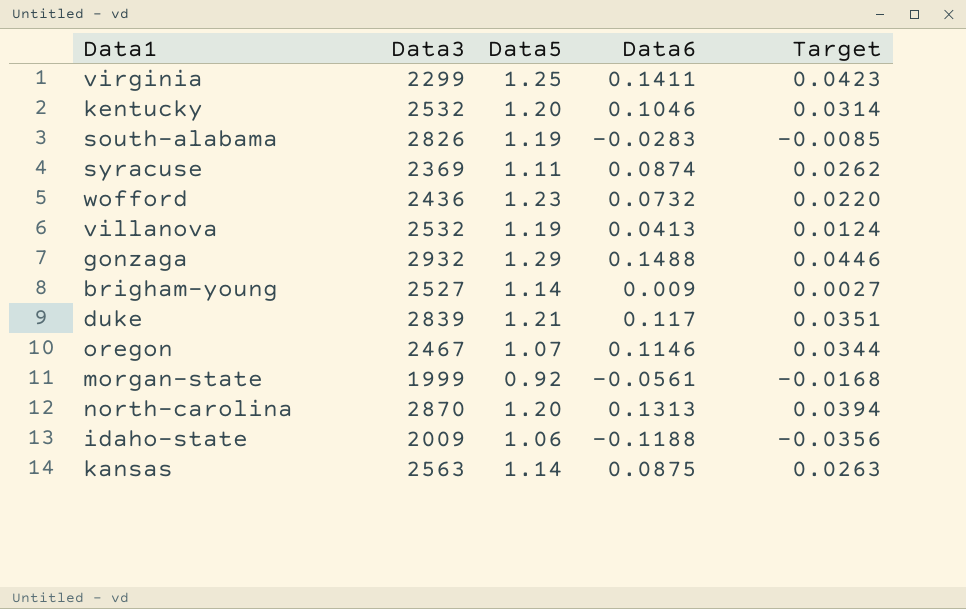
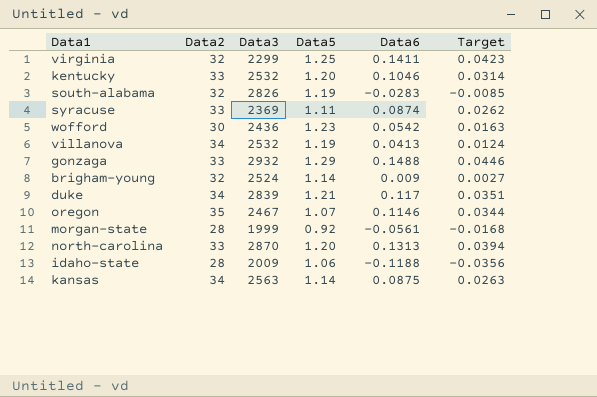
column Data2 | position: none -> 2
wofford | Data6: 0.0732 -> 0.0542
wofford | Target: 0.0220 -> 0.0163
brigham-young | Data3: 2527 -> 2524

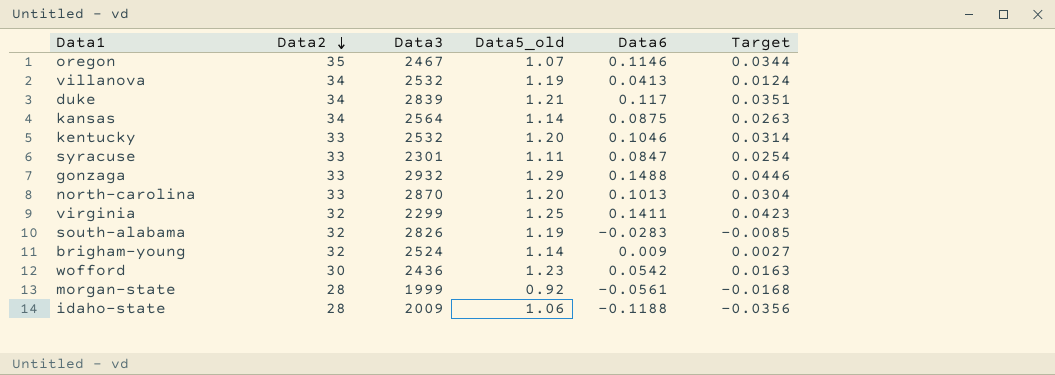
row order: none -> Data2 descending
column name: Data5 -> Data5_old
kansas | Data3: 2563 -> 2564
syracuse | Data3: 2369 -> 2301
syracuse | Data6: 0.0874 -> 0.0847
syracuse | Target: 0.0262 -> 0.0254
north-carolina | Data6: 0.1313 -> 0.1013
north-carolina | Target: 0.0394 -> 0.0304

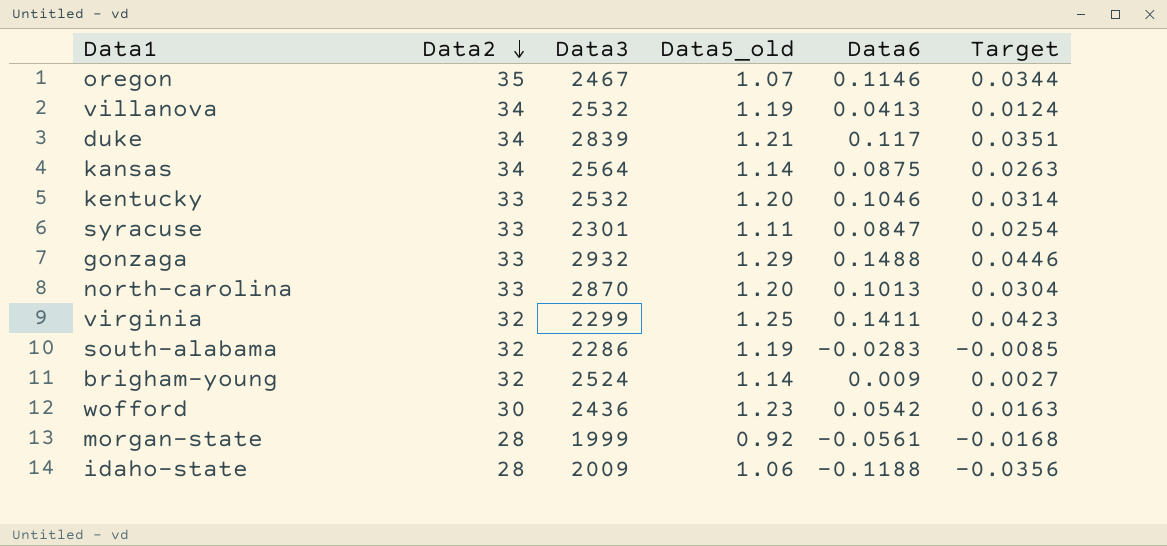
south-alabama | Data3: 2826 -> 2286

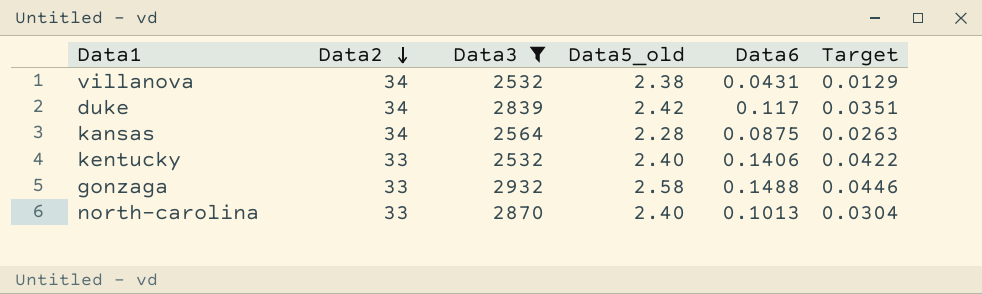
filter: none -> Data3 >= 2532
villanova | Data5_old: 1.19 -> 2.38
villanova | Data6: 0.0413 -> 0.0431
villanova | Target: 0.0124 -> 0.0129
duke | Data5_old: 1.21 -> 2.42
kansas | Data5_old: 1.14 -> 2.28
kentucky | Data5_old: 1.20 -> 2.40
kentucky | Data6: 0.1046 -> 0.1406
kentucky | Target: 0.0314 -> 0.0422
gonzaga | Data5_old: 1.29 -> 2.58
north-carolina | Data5_old: 1.20 -> 2.40

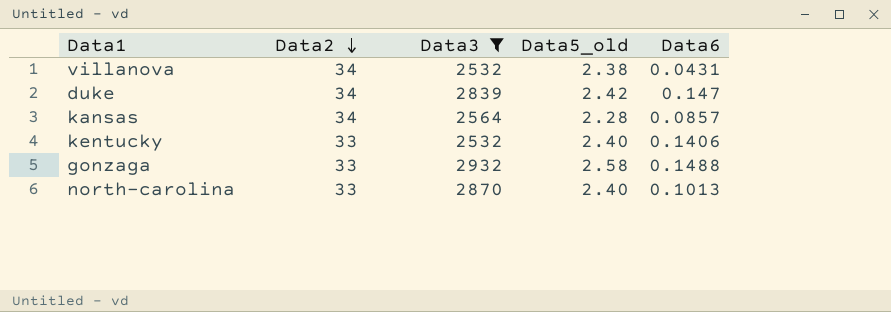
column Target | formula: [Data6] * 0.3 -> none
duke | Data6: 0.117 -> 0.147
kansas | Data6: 0.0875 -> 0.0857

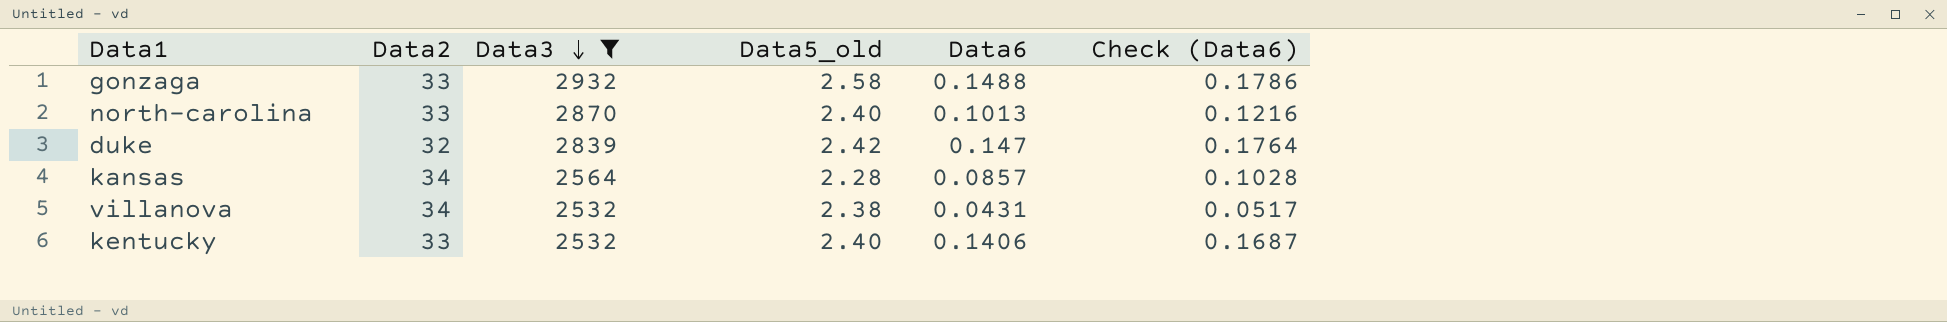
row order: Data2 descending -> Data3 descending
column Check (Data6) | formula: none -> [Data6] * 1.2
duke | Data2: 34 -> 32

